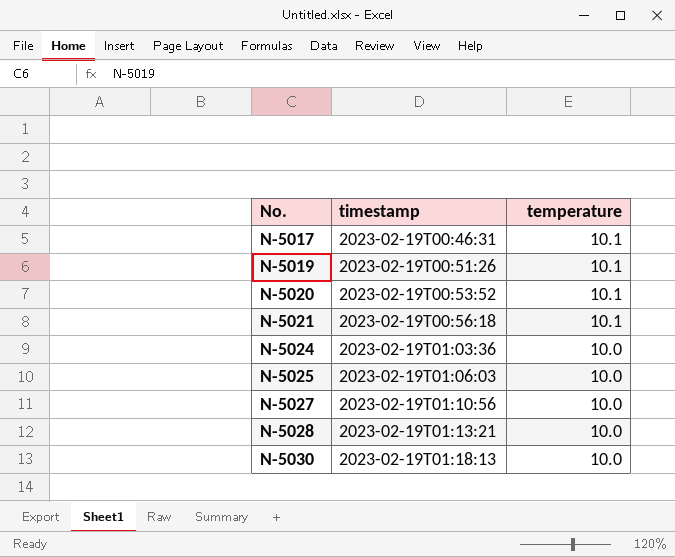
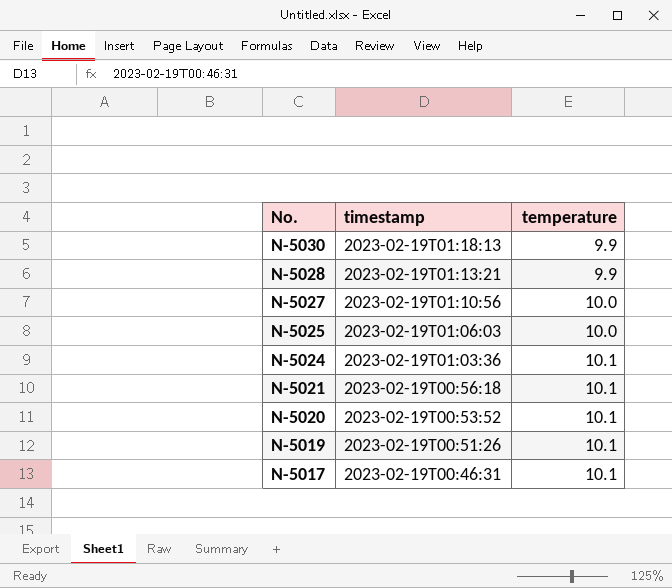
row order: No. ascending -> No. descending
N-5030 | temperature: 10.0 -> 9.9
N-5028 | temperature: 10.0 -> 9.9
N-5024 | temperature: 10.0 -> 10.1

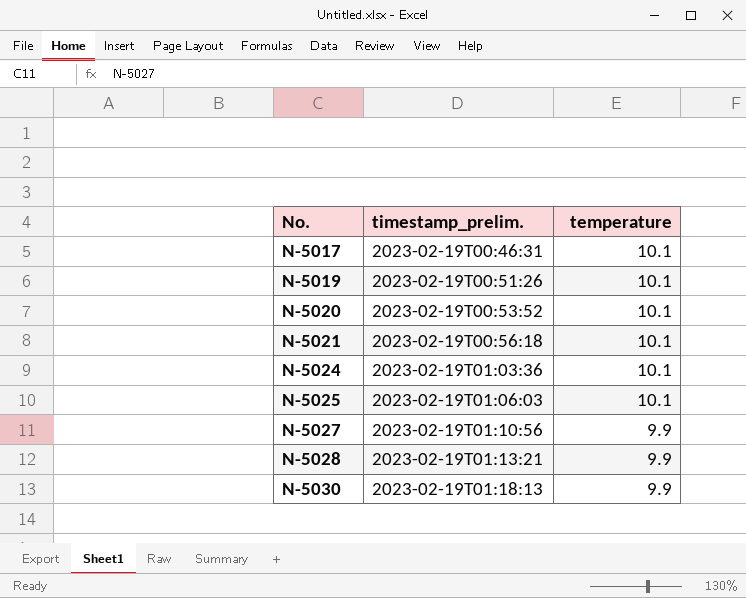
row order: No. descending -> No. ascending
column name: timestamp -> timestamp_prelim.
N-5025 | temperature: 10.0 -> 10.1
N-5027 | temperature: 10.0 -> 9.9

